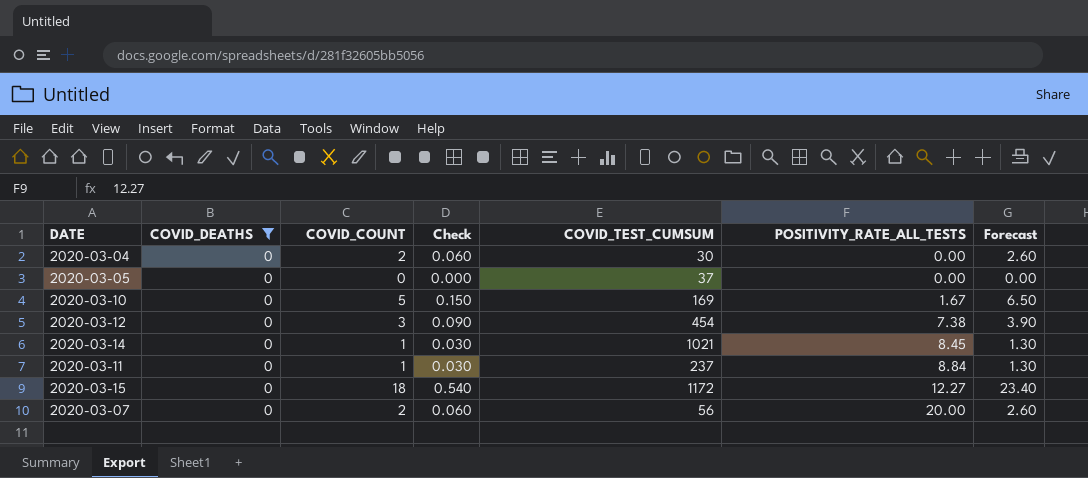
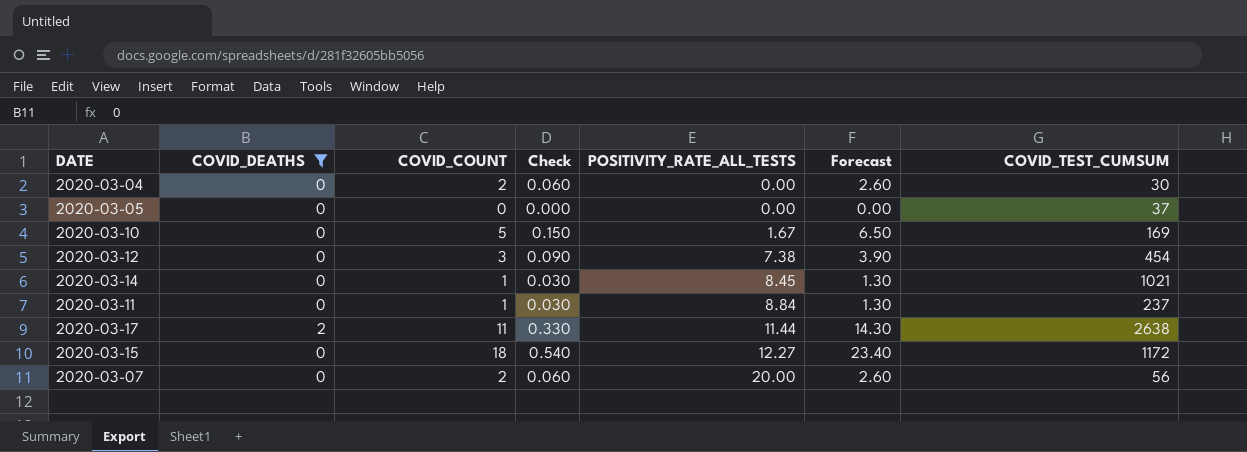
column COVID_TEST_CUMSUM | position: 5 -> 7
row 2020-03-17: none -> 2 | 11 | 0.330 | 11.44 | 14.30 | 2638

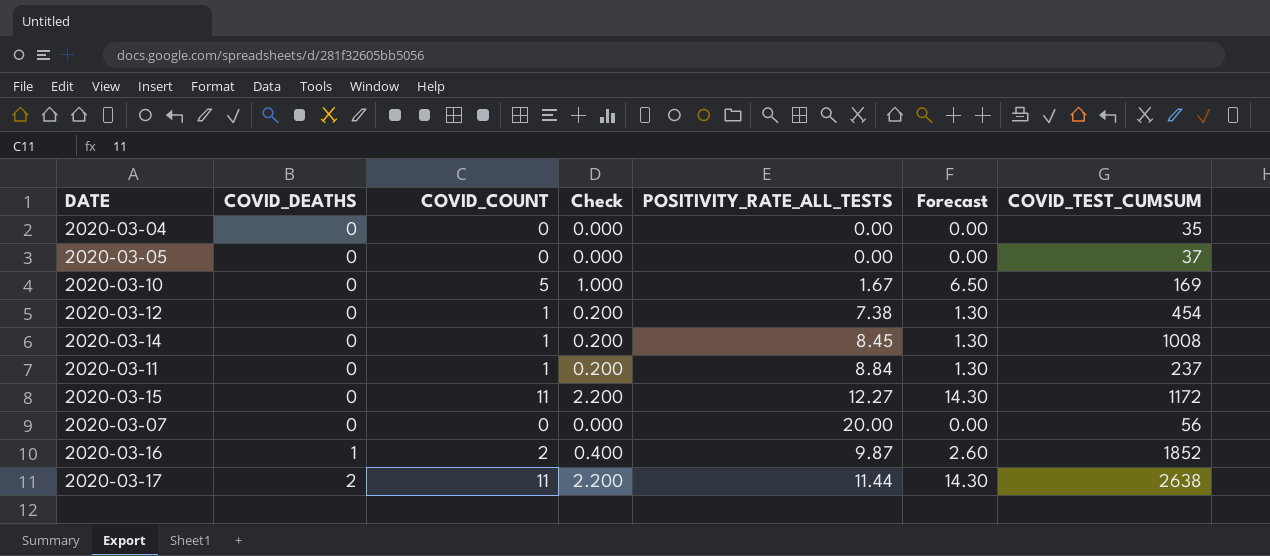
filter: COVID_DEATHS != 1 -> none
row order: POSITIVITY_RATE_ALL_TESTS ascending -> COVID_DEATHS ascending
column Check | formula: [COVID_COUNT] * 0.03 -> [COVID_COUNT] * 0.2
2020-03-04 | COVID_COUNT: 2 -> 0
2020-03-04 | Forecast: 2.60 -> 0.00
2020-03-04 | COVID_TEST_CUMSUM: 30 -> 35
2020-03-12 | COVID_COUNT: 3 -> 1
2020-03-12 | Forecast: 3.90 -> 1.30
2020-03-14 | COVID_TEST_CUMSUM: 1021 -> 1008
2020-03-15 | COVID_COUNT: 18 -> 11
2020-03-15 | Forecast: 23.40 -> 14.30
2020-03-07 | COVID_COUNT: 2 -> 0
2020-03-07 | Forecast: 2.60 -> 0.00

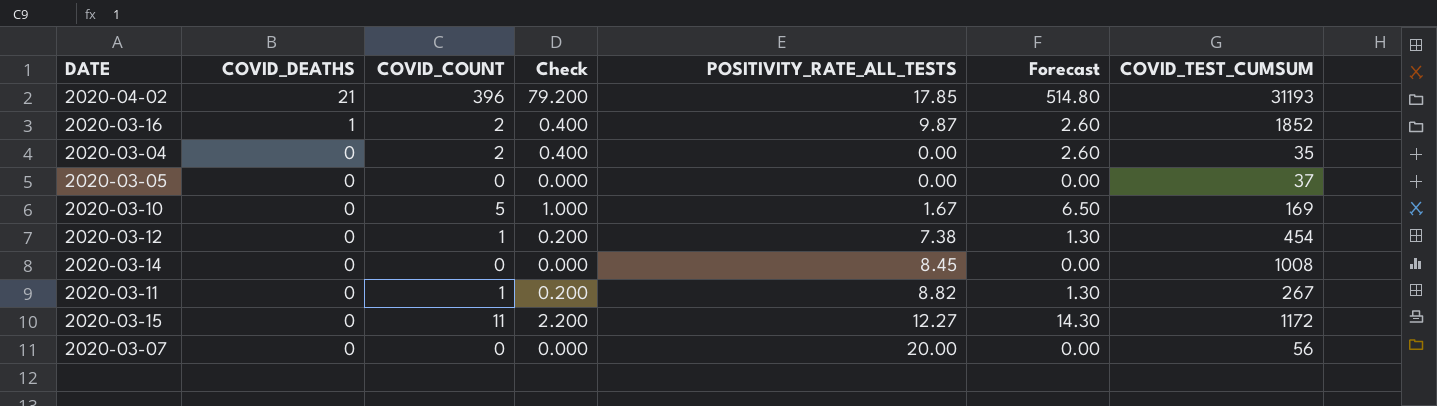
row order: COVID_DEATHS ascending -> COVID_DEATHS descending
row 2020-03-17: 2 | 11 | 2.200 | 11.44 | 14.30 | 2638 -> none
row 2020-04-02: none -> 21 | 396 | 79.200 | 17.85 | 514.80 | 31193
2020-03-04 | COVID_COUNT: 0 -> 2
2020-03-04 | Check: 0.000 -> 0.400
2020-03-04 | Forecast: 0.00 -> 2.60
2020-03-14 | COVID_COUNT: 1 -> 0
2020-03-14 | Check: 0.200 -> 0.000
2020-03-14 | Forecast: 1.30 -> 0.00
2020-03-11 | POSITIVITY_RATE_ALL_TESTS: 8.84 -> 8.82
2020-03-11 | COVID_TEST_CUMSUM: 237 -> 267

